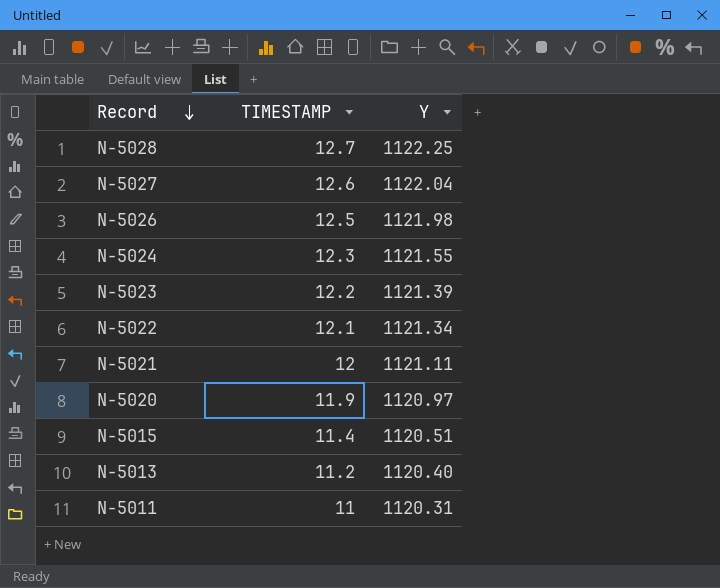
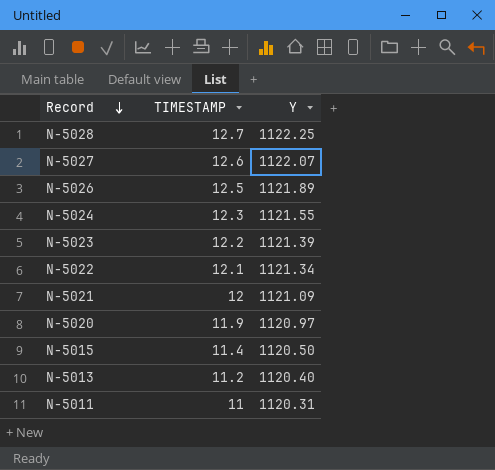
N-5027 | Y: 1122.04 -> 1122.07
N-5026 | Y: 1121.98 -> 1121.89
N-5021 | Y: 1121.11 -> 1121.09
N-5015 | Y: 1120.51 -> 1120.50

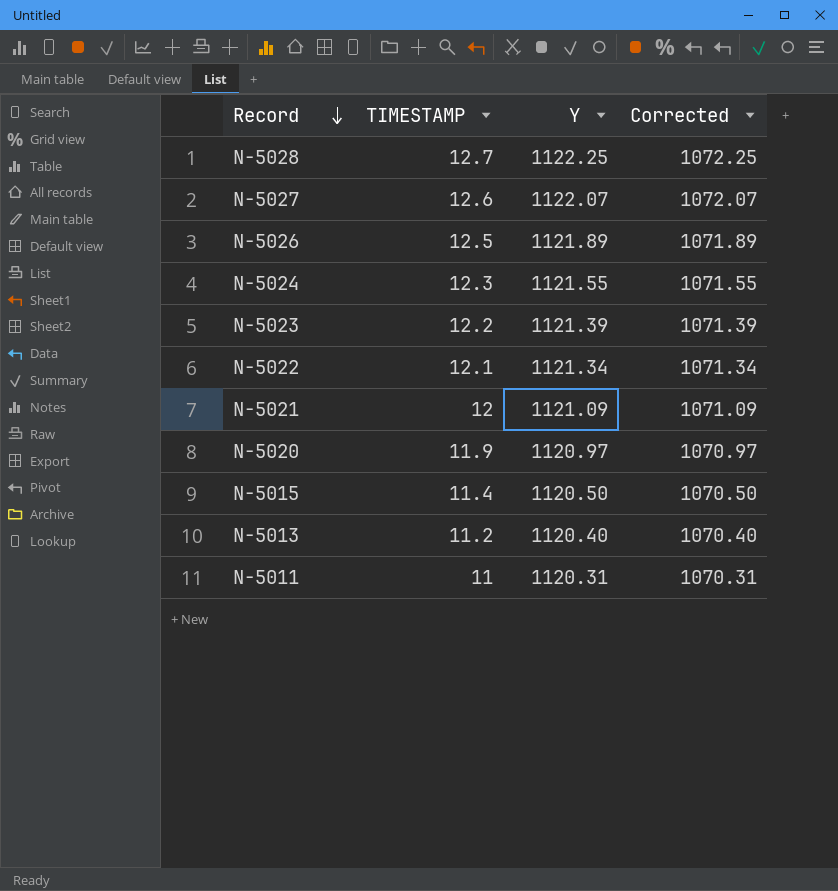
column Corrected | formula: none -> [Y] - 50

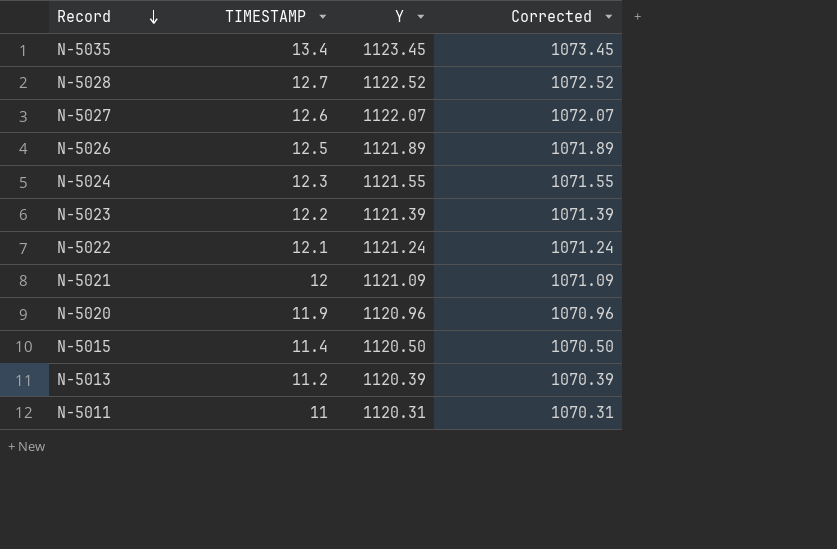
row N-5035: none -> 13.4 | 1123.45 | 1073.45
N-5028 | Y: 1122.25 -> 1122.52
N-5028 | Corrected: 1072.25 -> 1072.52
N-5022 | Y: 1121.34 -> 1121.24
N-5022 | Corrected: 1071.34 -> 1071.24
N-5020 | Y: 1120.97 -> 1120.96
N-5020 | Corrected: 1070.97 -> 1070.96
N-5013 | Y: 1120.40 -> 1120.39
N-5013 | Corrected: 1070.40 -> 1070.39

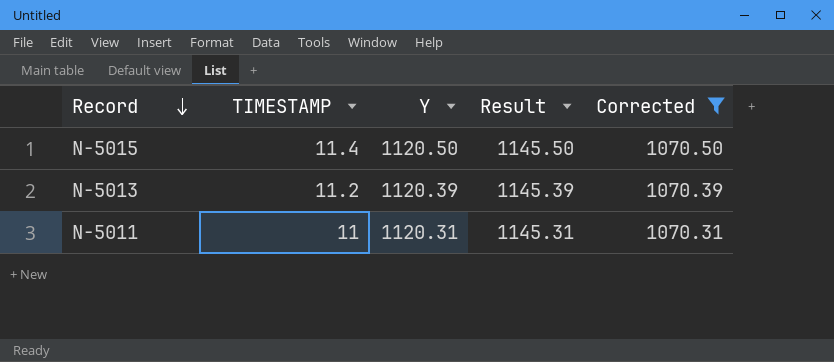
filter: none -> Corrected <= 1070.50
column Result | formula: none -> [Y] + 25

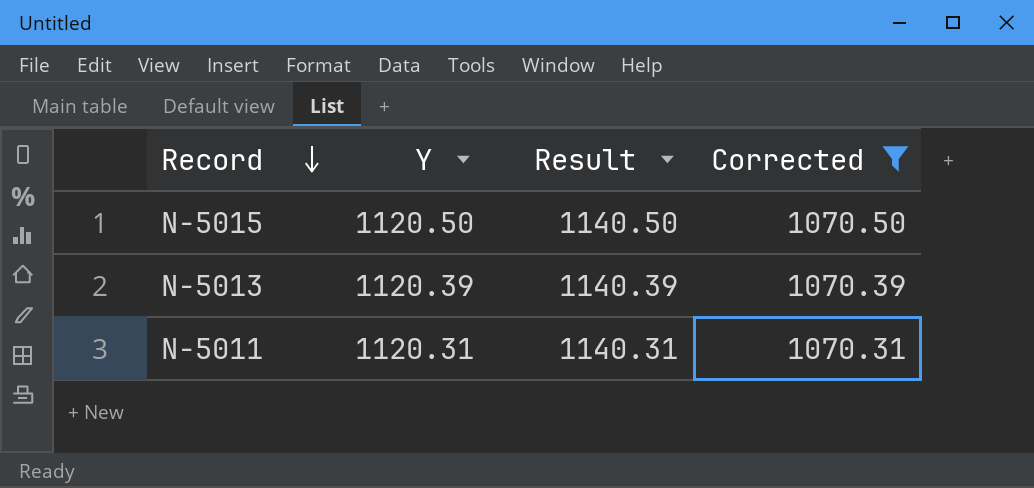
column TIMESTAMP | position: 2 -> none
column Result | formula: [Y] + 25 -> [Y] + 20

